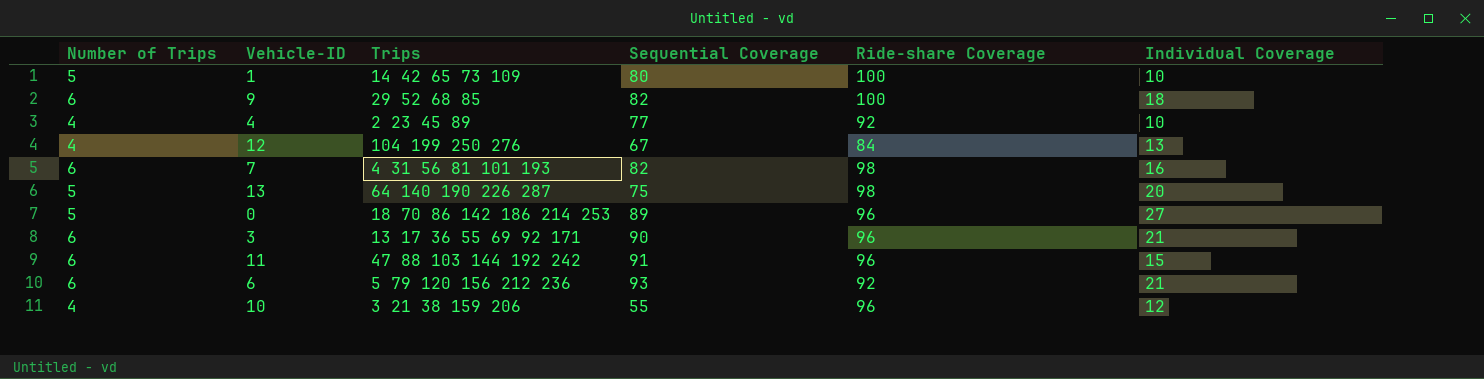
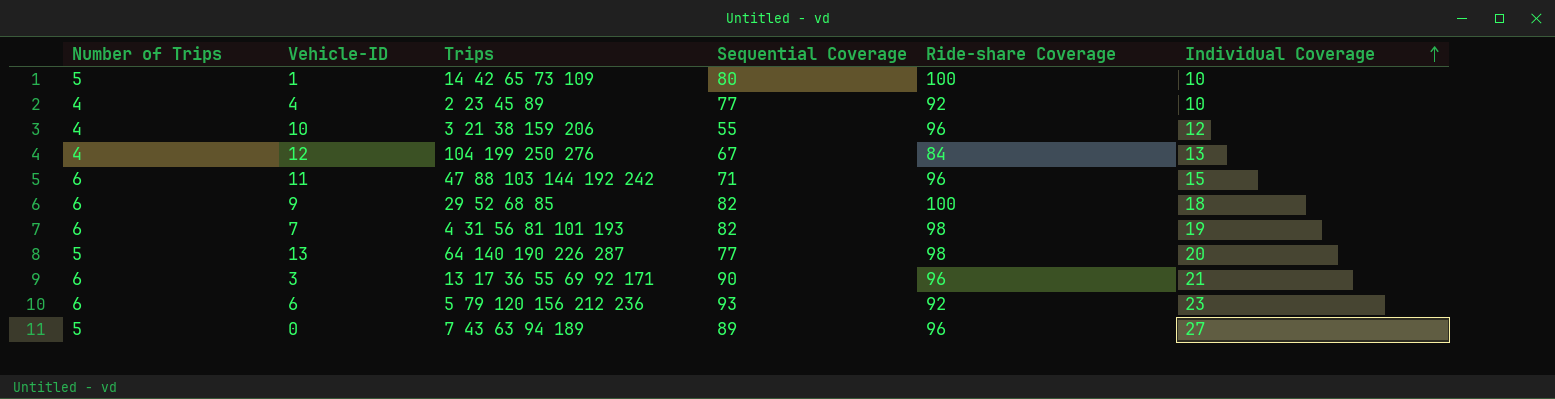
row order: none -> Individual Coverage ascending
11 | Sequential Coverage: 91 -> 71
7 | Individual Coverage: 16 -> 19
13 | Sequential Coverage: 75 -> 77
6 | Individual Coverage: 21 -> 23
0 | Trips: 18 70 86 142 186 214 253 -> 7 43 63 94 189

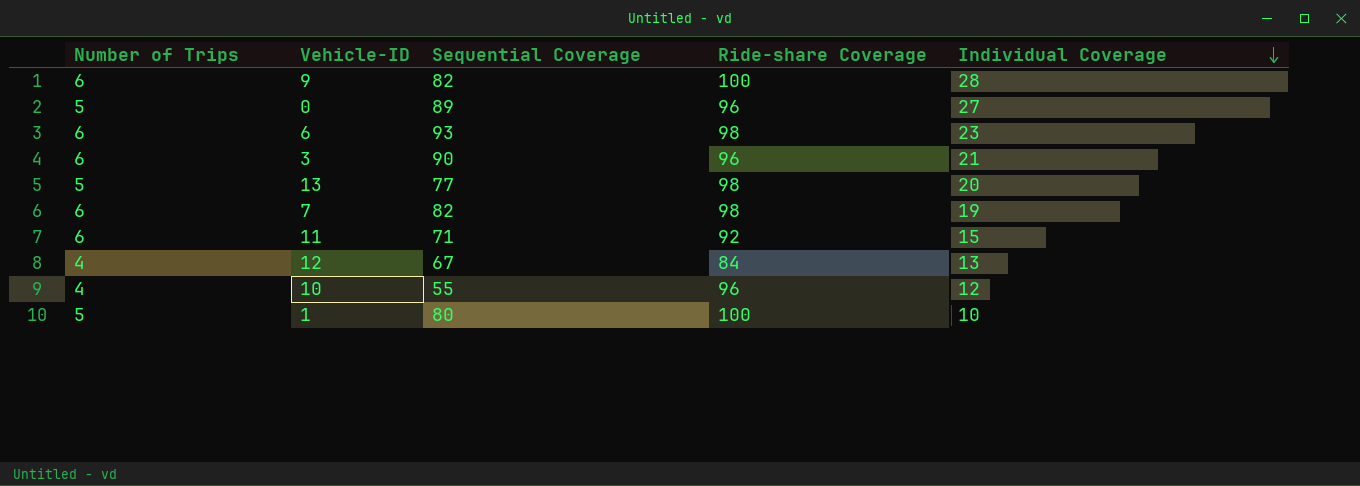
row order: Individual Coverage ascending -> Individual Coverage descending
column Trips | position: 3 -> none
row 4: 4 | 2 23 45 89 | 77 | 92 | 10 -> none
9 | Individual Coverage: 18 -> 28
6 | Ride-share Coverage: 92 -> 98
11 | Ride-share Coverage: 96 -> 92

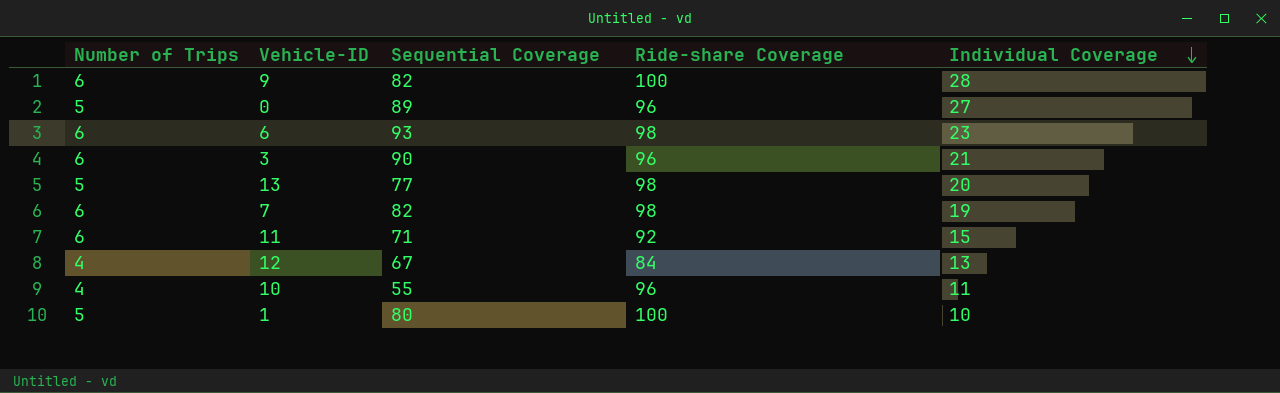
10 | Individual Coverage: 12 -> 11

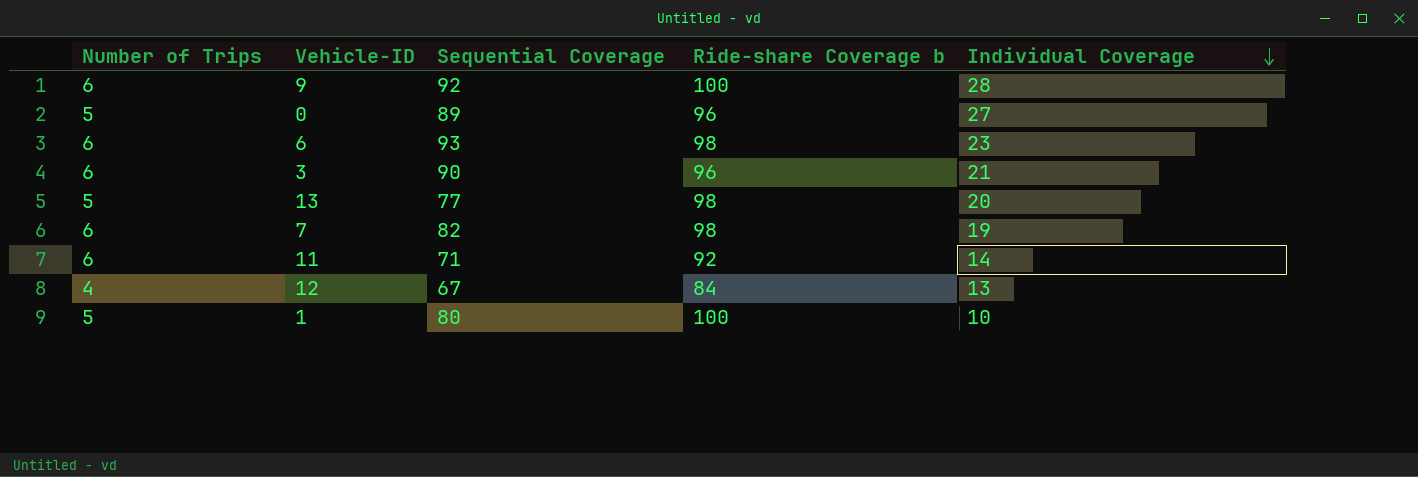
column name: Ride-share Coverage -> Ride-share Coverage b
row 10: 4 | 55 | 96 | 11 -> none
9 | Sequential Coverage: 82 -> 92
11 | Individual Coverage: 15 -> 14

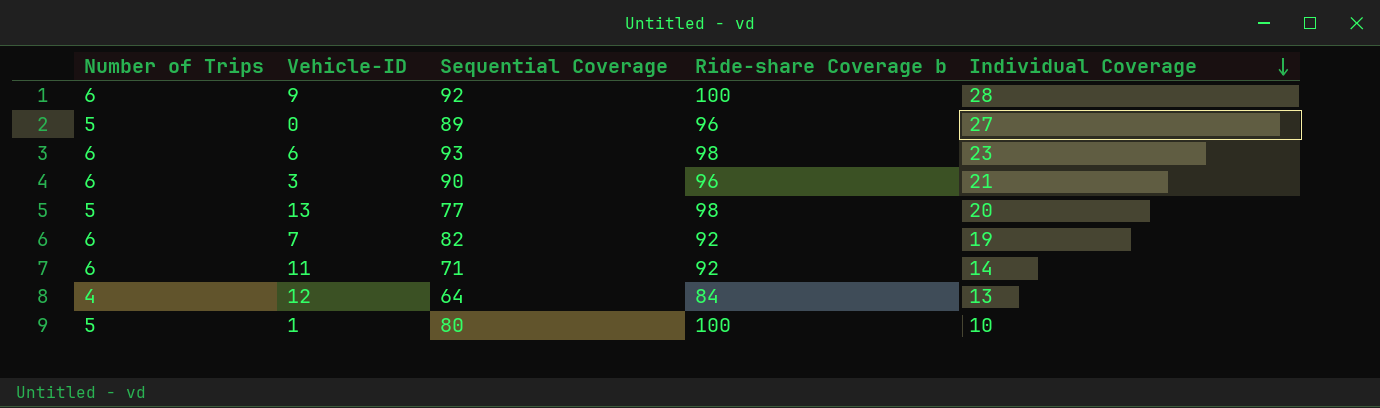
7 | Ride-share Coverage b: 98 -> 92
12 | Sequential Coverage: 67 -> 64

